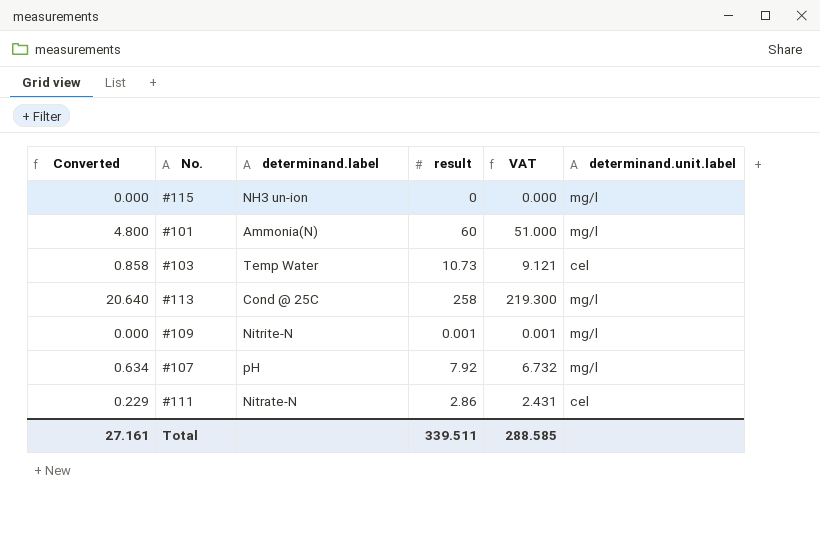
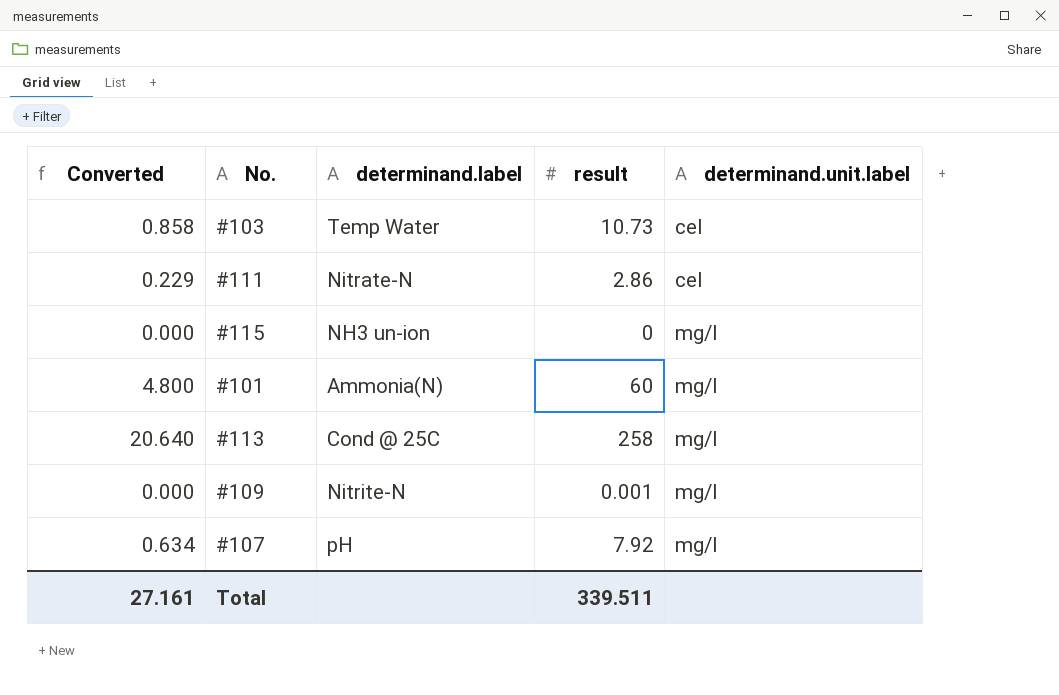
row order: none -> determinand.unit.label ascending
column VAT | formula: [result] * 0.85 -> none

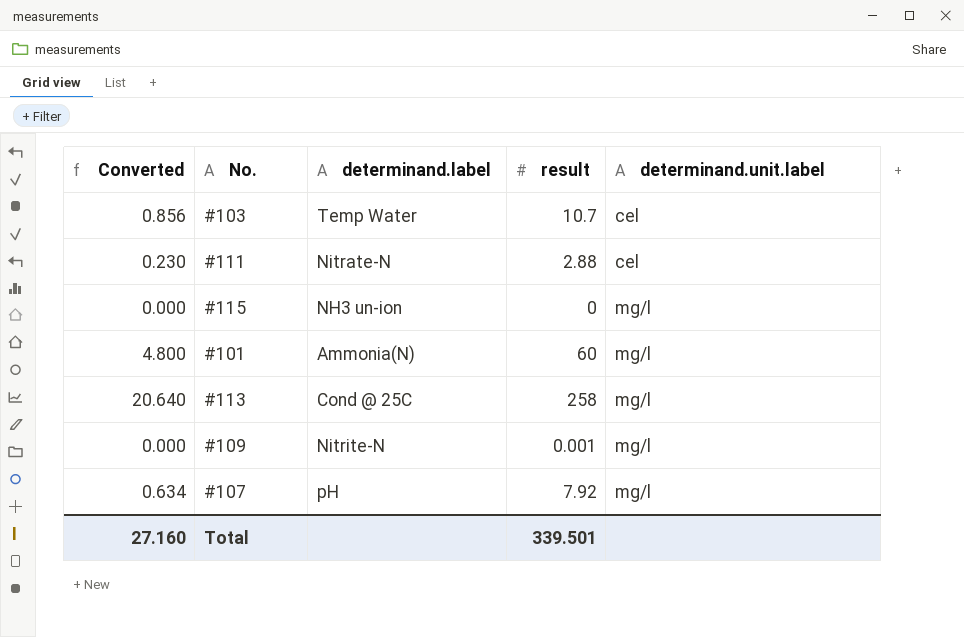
#103 | Converted: 0.858 -> 0.856
#103 | result: 10.73 -> 10.7
#111 | Converted: 0.229 -> 0.230
#111 | result: 2.86 -> 2.88
Total | Converted: 27.161 -> 27.160
Total | result: 339.511 -> 339.501

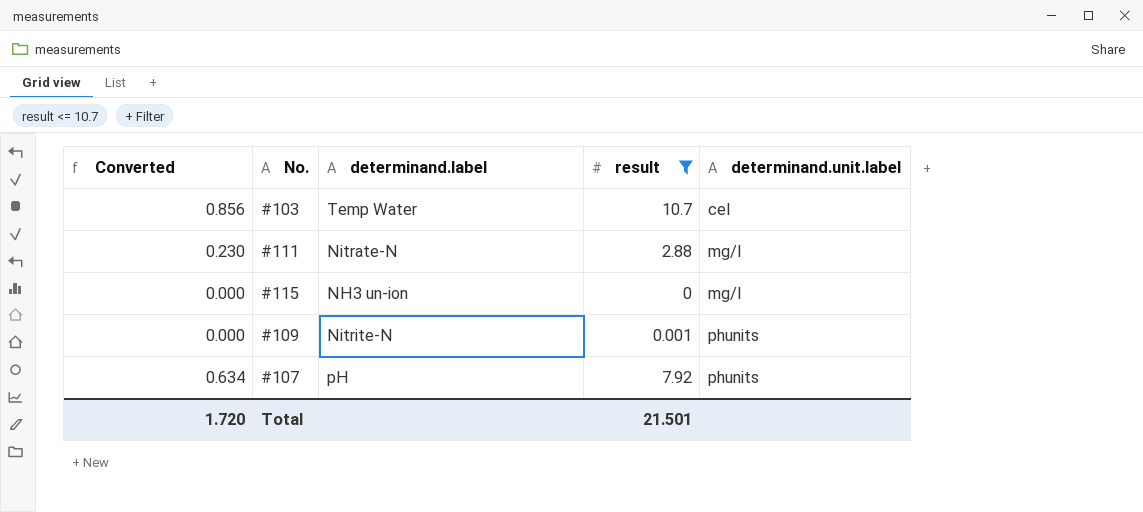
filter: none -> result <= 10.7
#111 | determinand.unit.label: cel -> mg/l
#109 | determinand.unit.label: mg/l -> phunits
#107 | determinand.unit.label: mg/l -> phunits
Total | Converted: 27.160 -> 1.720
Total | result: 339.501 -> 21.501

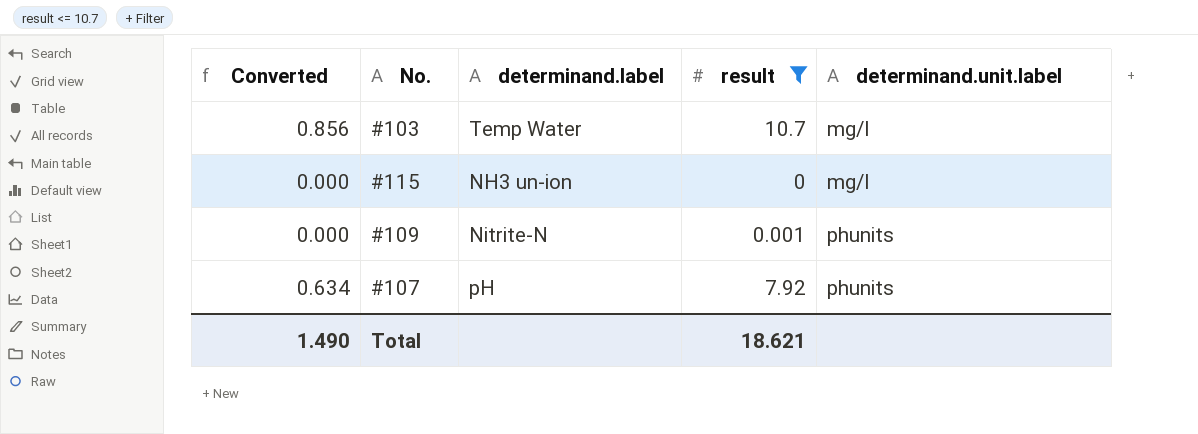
row #111: 0.230 | Nitrate-N | 2.88 | mg/l -> none
#103 | determinand.unit.label: cel -> mg/l
Total | Converted: 1.720 -> 1.490
Total | result: 21.501 -> 18.621

